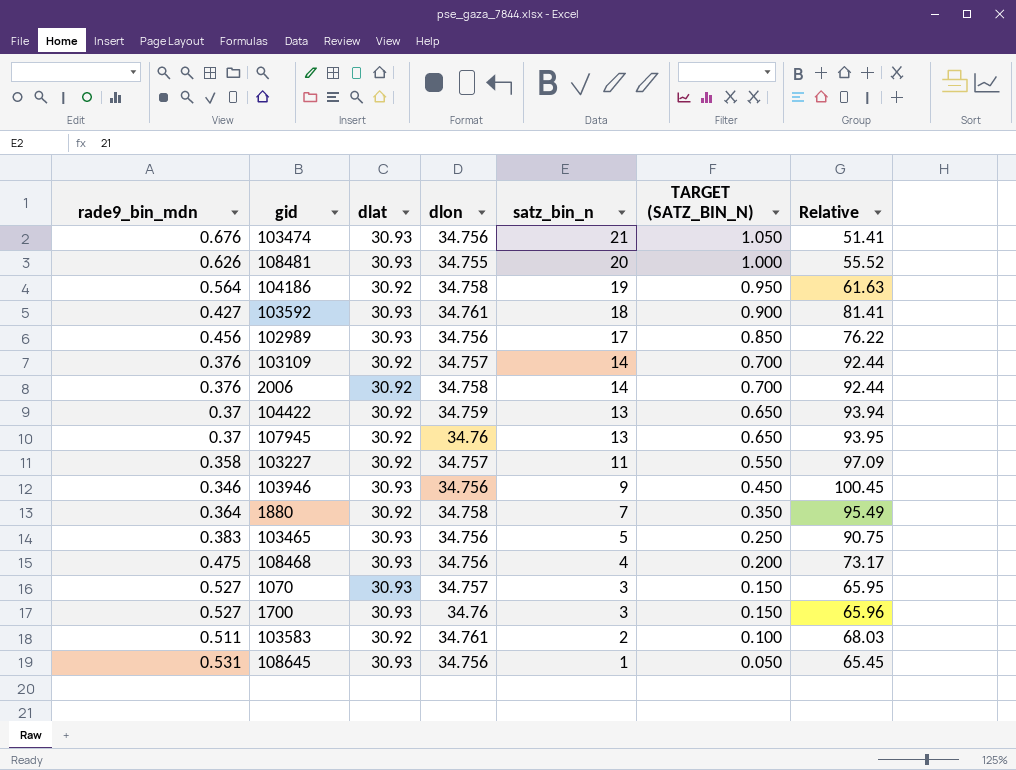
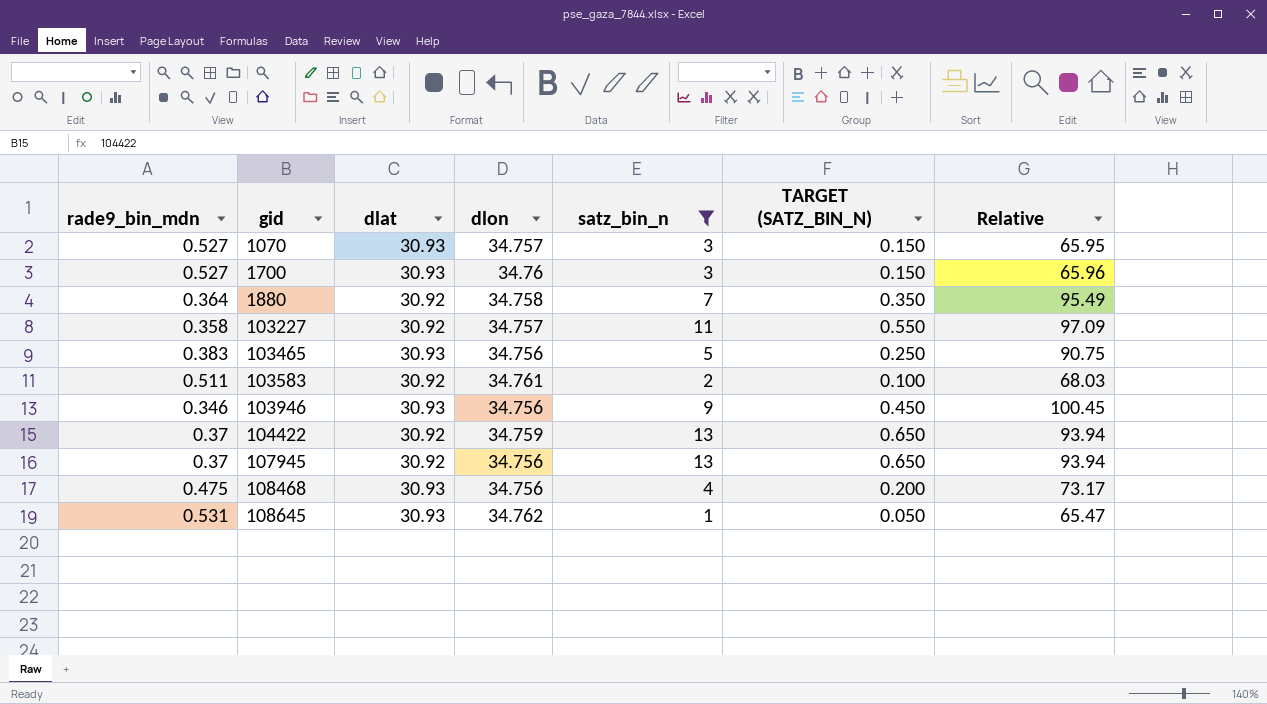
filter: none -> satz_bin_n <= 13
row order: satz_bin_n descending -> gid ascending
107945 | dlon: 34.76 -> 34.756
107945 | Relative: 93.95 -> 93.94
108645 | dlon: 34.756 -> 34.762
108645 | Relative: 65.45 -> 65.47

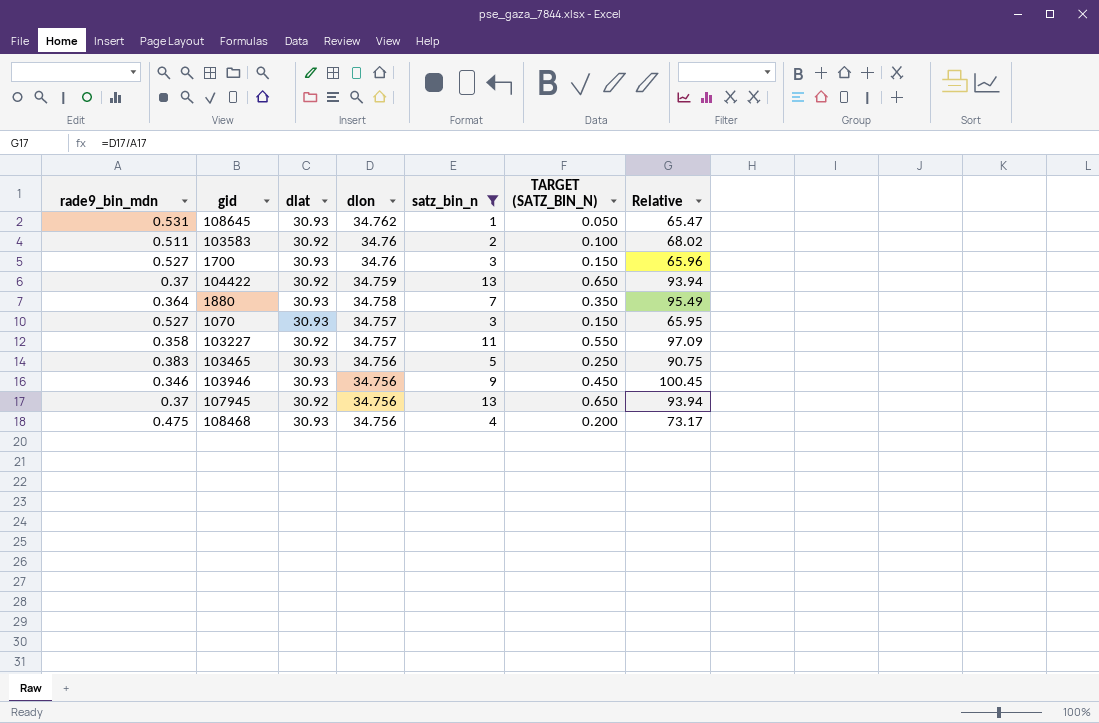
row order: gid ascending -> dlon descending
103583 | dlon: 34.761 -> 34.76
103583 | Relative: 68.03 -> 68.02
1880 | dlat: 30.92 -> 30.93

